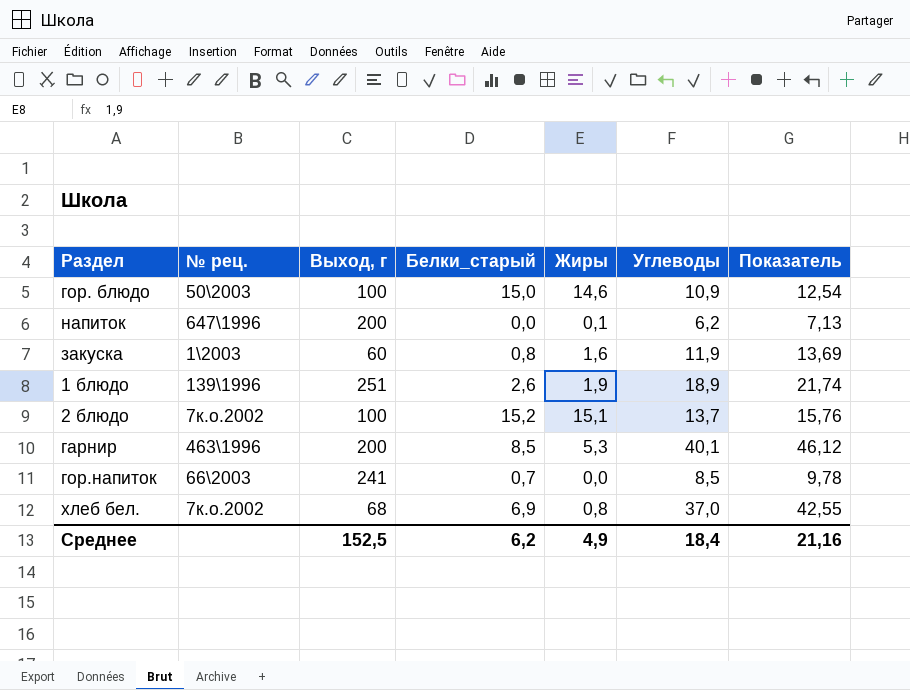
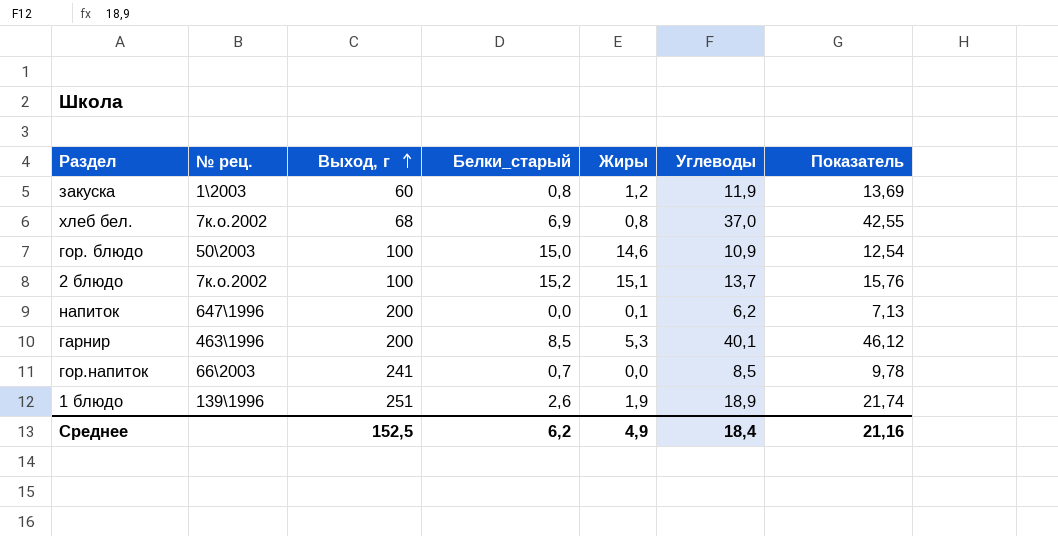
row order: none -> Выход, г ascending
закуска | Жиры: 1,6 -> 1,2

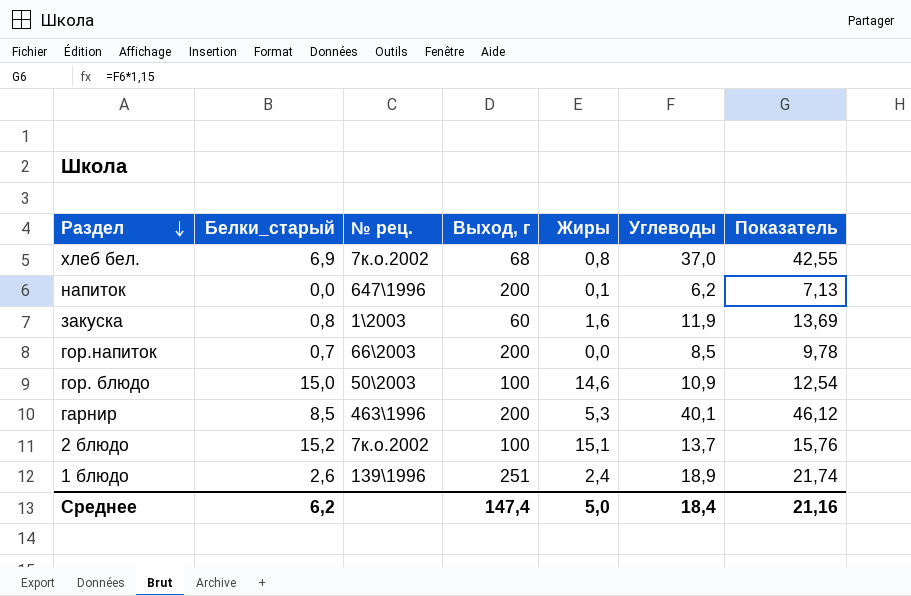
row order: Выход, г ascending -> Раздел descending
column Белки_старый | position: 4 -> 2
закуска | Жиры: 1,2 -> 1,6
гор.напиток | Выход, г: 241 -> 200
1 блюдо | Жиры: 1,9 -> 2,4
Среднее | Выход, г: 152,5 -> 147,4
Среднее | Жиры: 4,9 -> 5,0

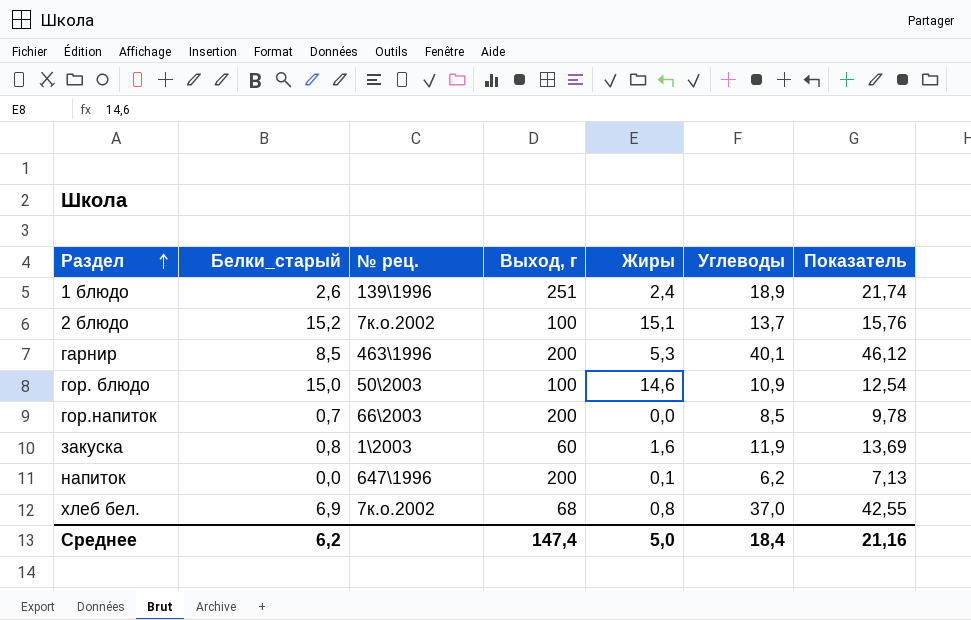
row order: Раздел descending -> Раздел ascending

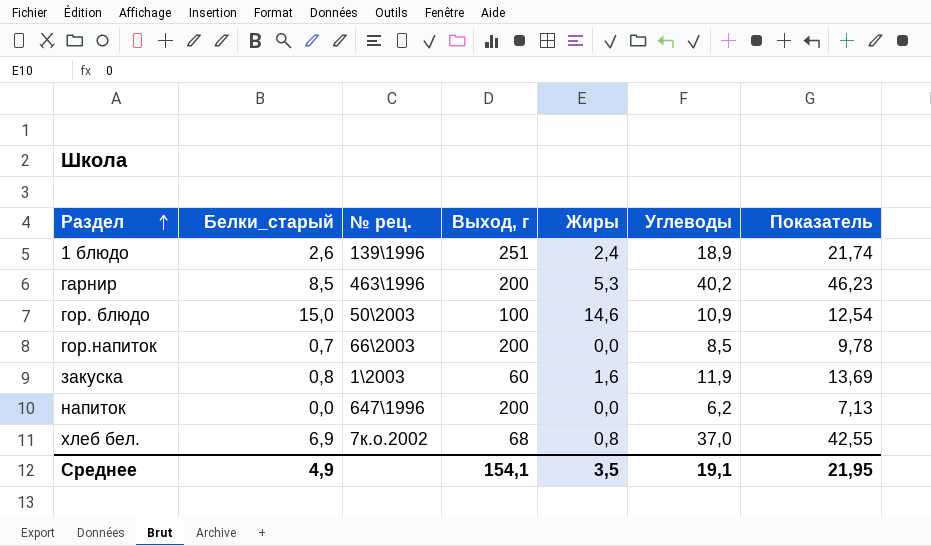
row 2 блюдо: 15,2 | 7к.о.2002 | 100 | 15,1 | 13,7 | 15,76 -> none
гарнир | Углеводы: 40,1 -> 40,2
гарнир | Показатель: 46,12 -> 46,23
напиток | Жиры: 0,1 -> 0,0
Среднее | Белки_старый: 6,2 -> 4,9
Среднее | Выход, г: 147,4 -> 154,1
Среднее | Жиры: 5,0 -> 3,5
Среднее | Углеводы: 18,4 -> 19,1
Среднее | Показатель: 21,16 -> 21,95

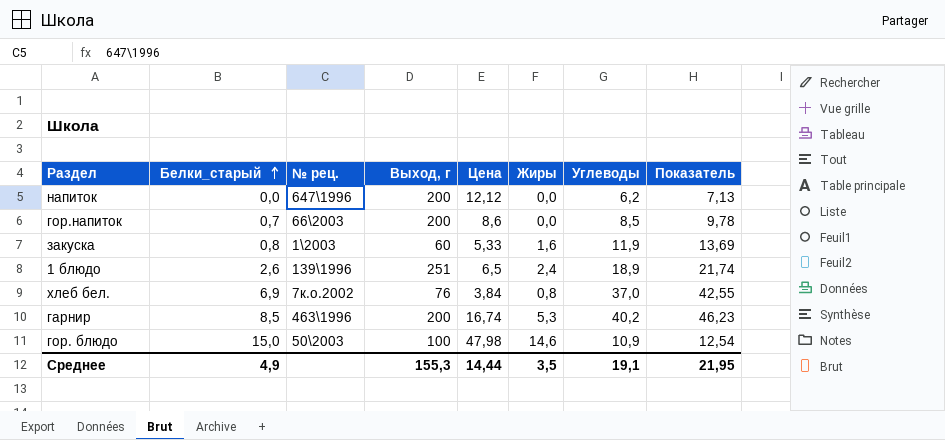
row order: Раздел ascending -> Белки_старый ascending
column Цена | position: none -> 5
хлеб бел. | Выход, г: 68 -> 76
Среднее | Выход, г: 154,1 -> 155,3

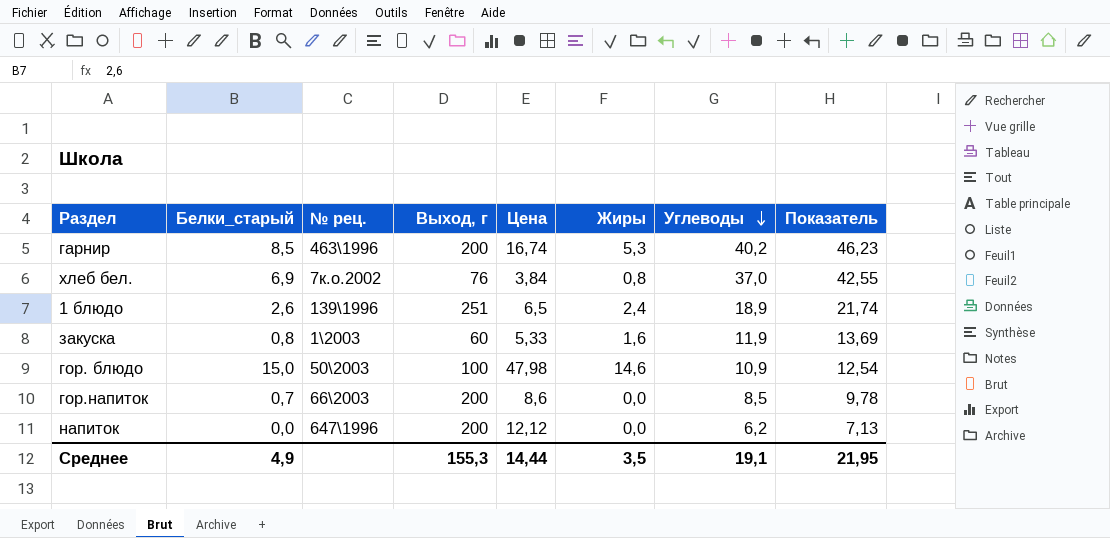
row order: Белки_старый ascending -> Углеводы descending

